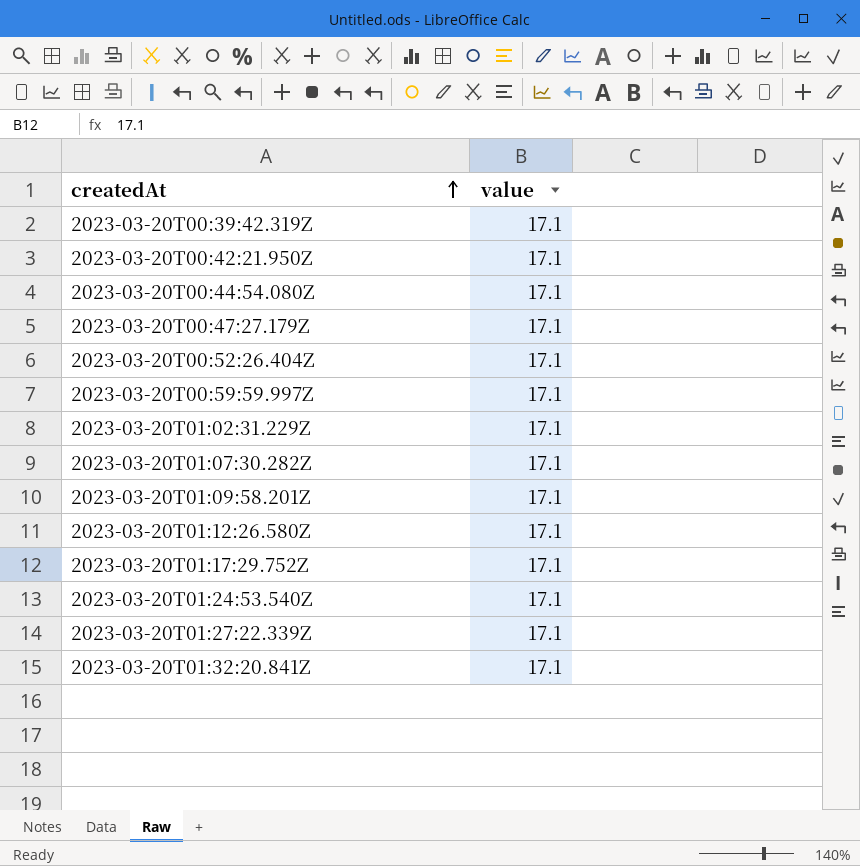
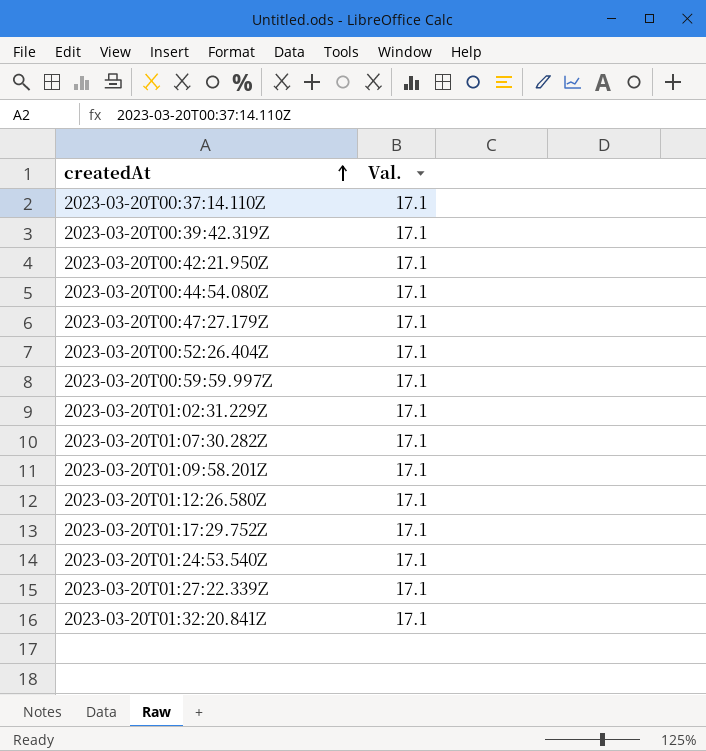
column name: value -> Val.
row 2023-03-20T00:37:14.110Z: none -> 17.1

